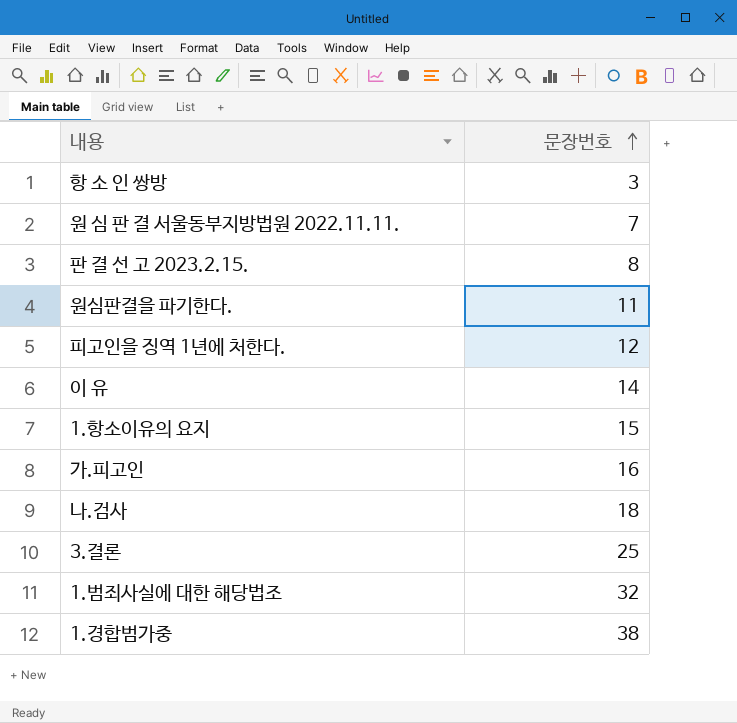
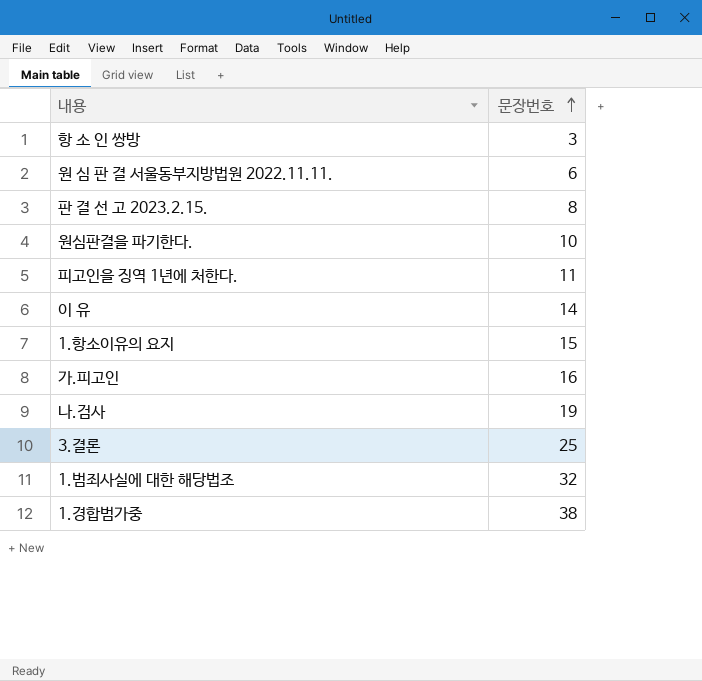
원 심 판 결 서울동부지방법원 2022.11.11. | 문장번호: 7 -> 6
원심판결을 파기한다. | 문장번호: 11 -> 10
피고인을 징역 1년에 처한다. | 문장번호: 12 -> 11
나.검사 | 문장번호: 18 -> 19

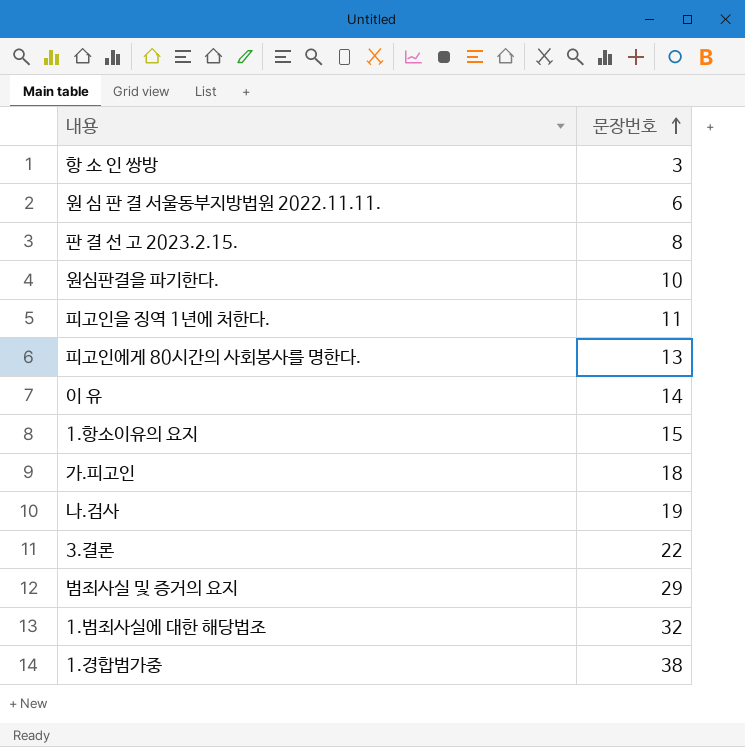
row 피고인에게 80시간의 사회봉사를 명한다.: none -> 13
가.피고인 | 문장번호: 16 -> 18
3.결론 | 문장번호: 25 -> 22
row 범죄사실 및 증거의 요지: none -> 29

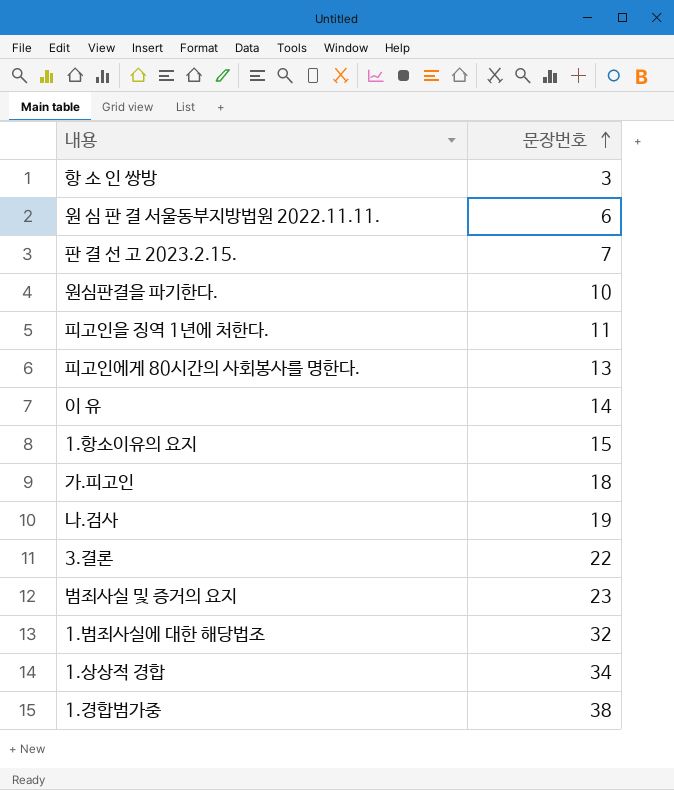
판 결 선 고 2023.2.15. | 문장번호: 8 -> 7
범죄사실 및 증거의 요지 | 문장번호: 29 -> 23
row 1.상상적 경합: none -> 34

